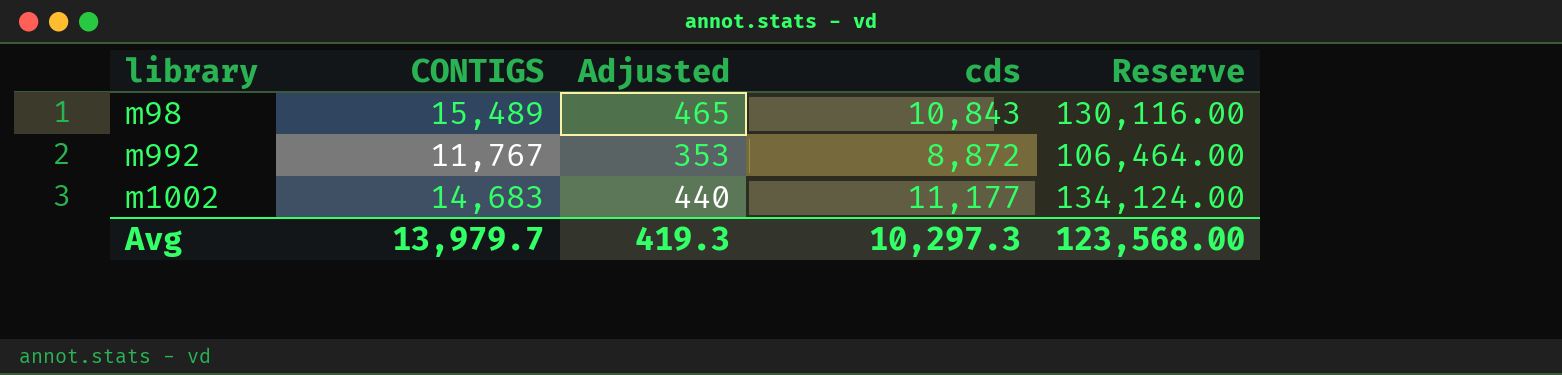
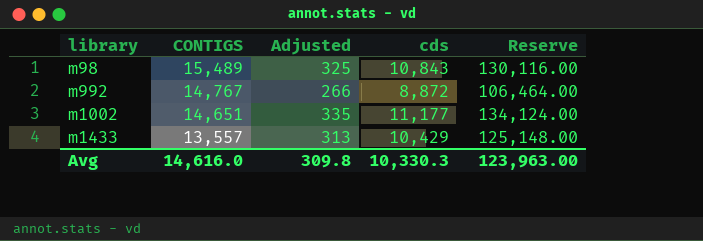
column Adjusted | formula: [CONTIGS] * 0.03 -> [cds] * 0.03
m992 | CONTIGS: 11,767 -> 14,767
m1002 | CONTIGS: 14,683 -> 14,651
row m1433: none -> 13,557 | 313 | 10,429 | 125,148.00
Avg | CONTIGS: 13,979.7 -> 14,616.0
Avg | Adjusted: 419.3 -> 309.8
Avg | cds: 10,297.3 -> 10,330.3
Avg | Reserve: 123,568.00 -> 123,963.00

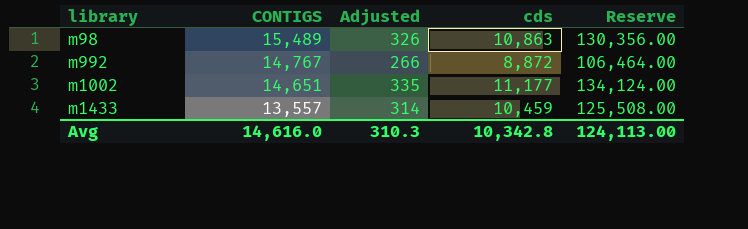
m98 | Adjusted: 325 -> 326
m98 | cds: 10,843 -> 10,863
m98 | Reserve: 130,116.00 -> 130,356.00
m1433 | Adjusted: 313 -> 314
m1433 | cds: 10,429 -> 10,459
m1433 | Reserve: 125,148.00 -> 125,508.00
Avg | Adjusted: 309.8 -> 310.3
Avg | cds: 10,330.3 -> 10,342.8
Avg | Reserve: 123,963.00 -> 124,113.00

